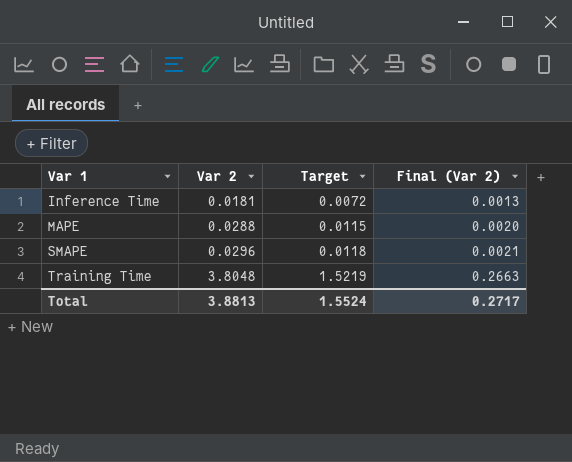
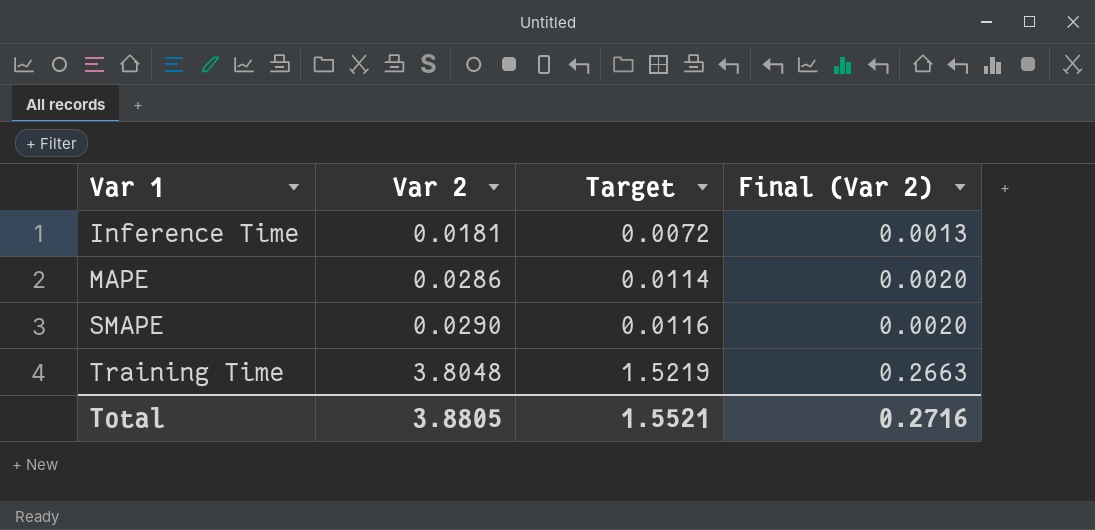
MAPE | Var 2: 0.0288 -> 0.0286
MAPE | Target: 0.0115 -> 0.0114
SMAPE | Var 2: 0.0296 -> 0.0290
SMAPE | Target: 0.0118 -> 0.0116
SMAPE | Final (Var 2): 0.0021 -> 0.0020
Total | Var 2: 3.8813 -> 3.8805
Total | Target: 1.5524 -> 1.5521
Total | Final (Var 2): 0.2717 -> 0.2716

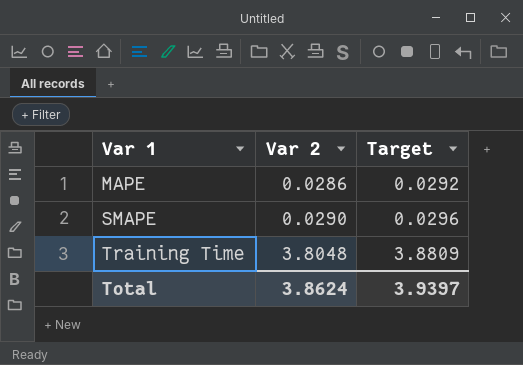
column Final (Var 2) | formula: [Var 2] * 0.07 -> none
column Target | formula: [Var 2] * 0.4 -> [Var 2] * 1.02
row Inference Time: 0.0181 | 0.0072 | 0.0013 -> none
Total | Var 2: 3.8805 -> 3.8624
Total | Target: 1.5521 -> 3.9397

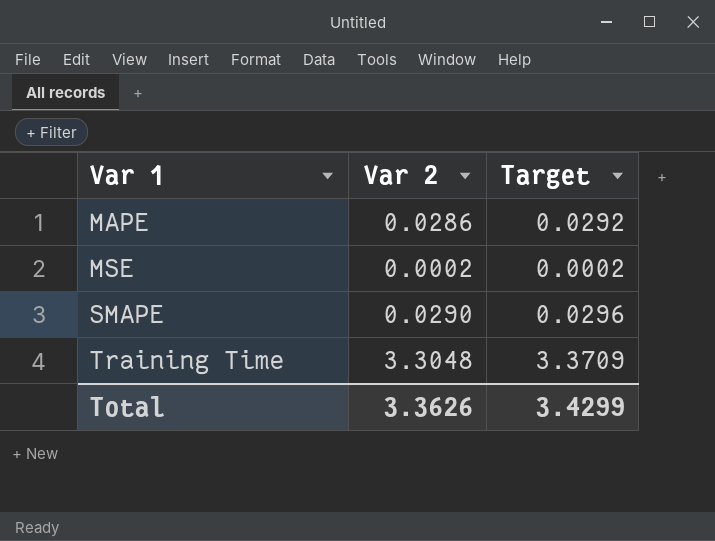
row MSE: none -> 0.0002 | 0.0002
Training Time | Var 2: 3.8048 -> 3.3048
Training Time | Target: 3.8809 -> 3.3709
Total | Var 2: 3.8624 -> 3.3626
Total | Target: 3.9397 -> 3.4299

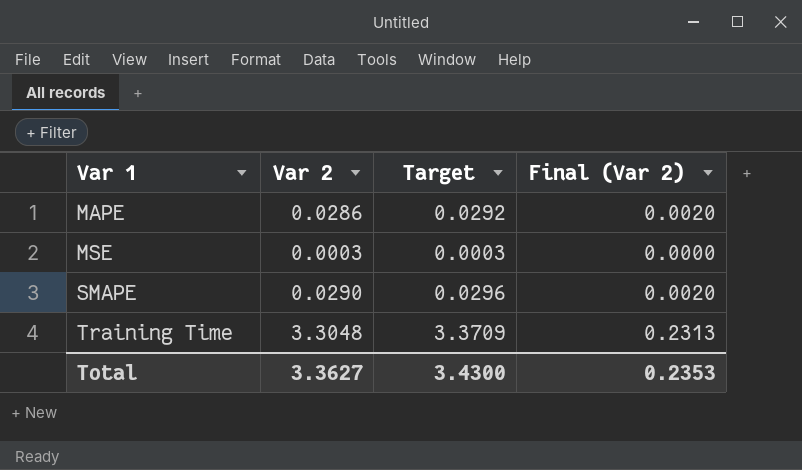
column Final (Var 2) | formula: none -> [Var 2] * 0.07
MSE | Var 2: 0.0002 -> 0.0003
MSE | Target: 0.0002 -> 0.0003
Total | Var 2: 3.3626 -> 3.3627
Total | Target: 3.4299 -> 3.4300

